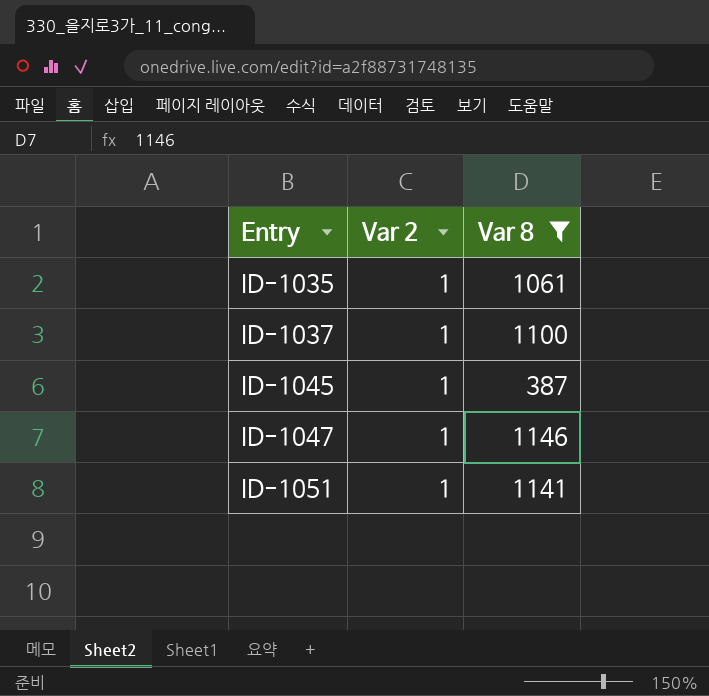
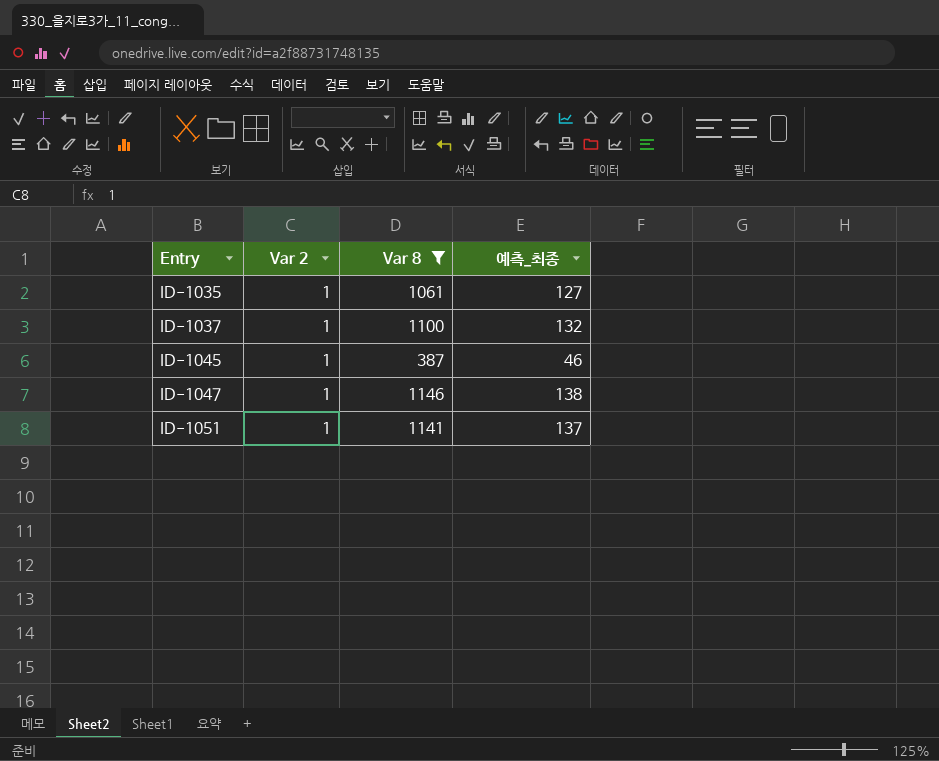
column 예측_최종 | formula: none -> [Var 8] * 0.12

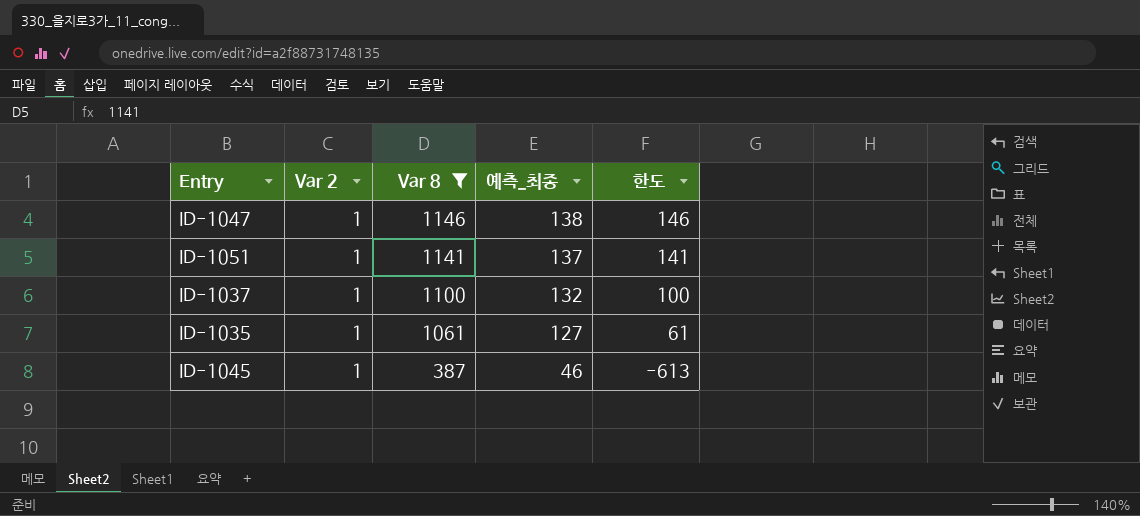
row order: Entry ascending -> Var 8 descending
column 한도 | formula: none -> [Var 8] - 1000

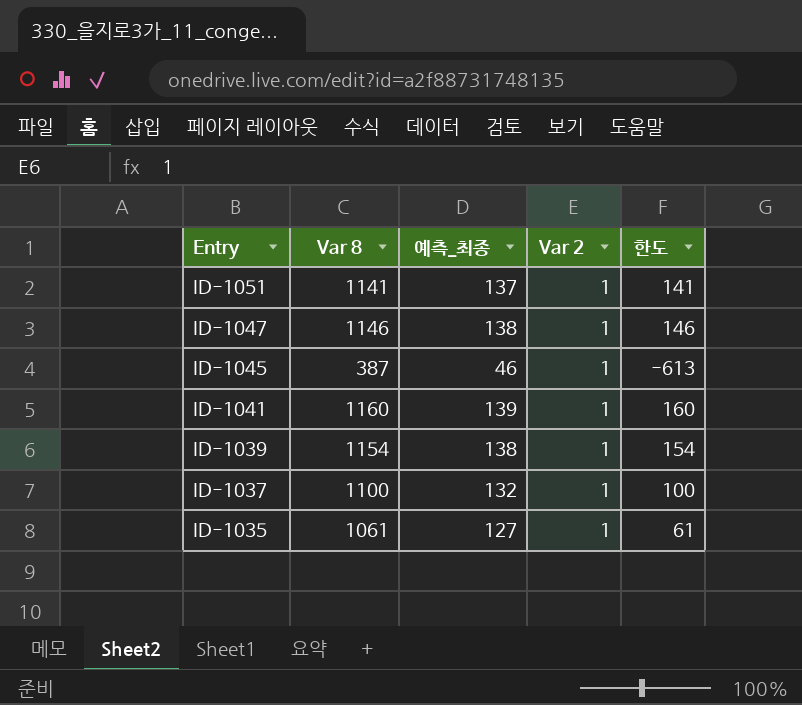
filter: Var 8 <= 1146 -> none
row order: Var 8 descending -> Entry descending
column Var 2 | position: 2 -> 4

